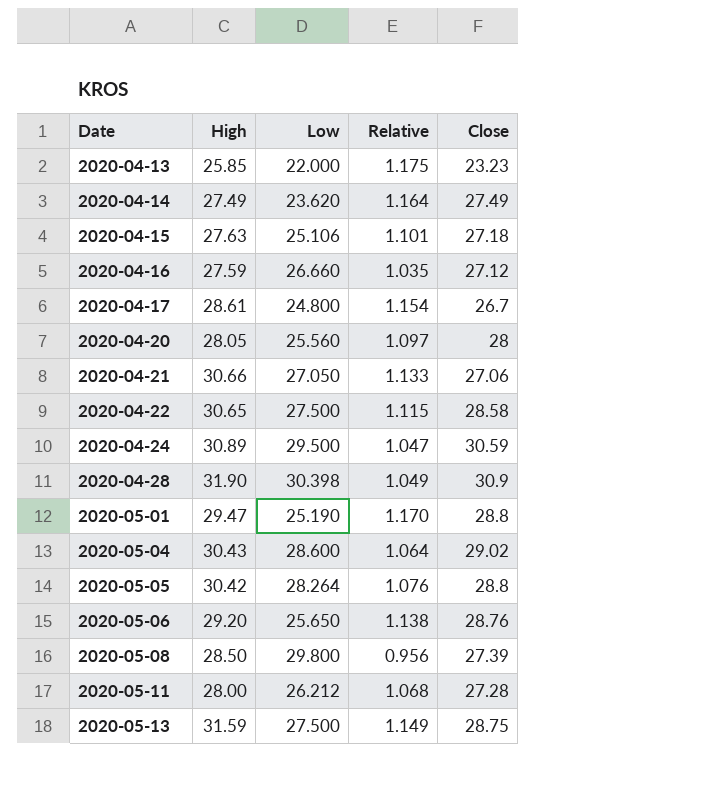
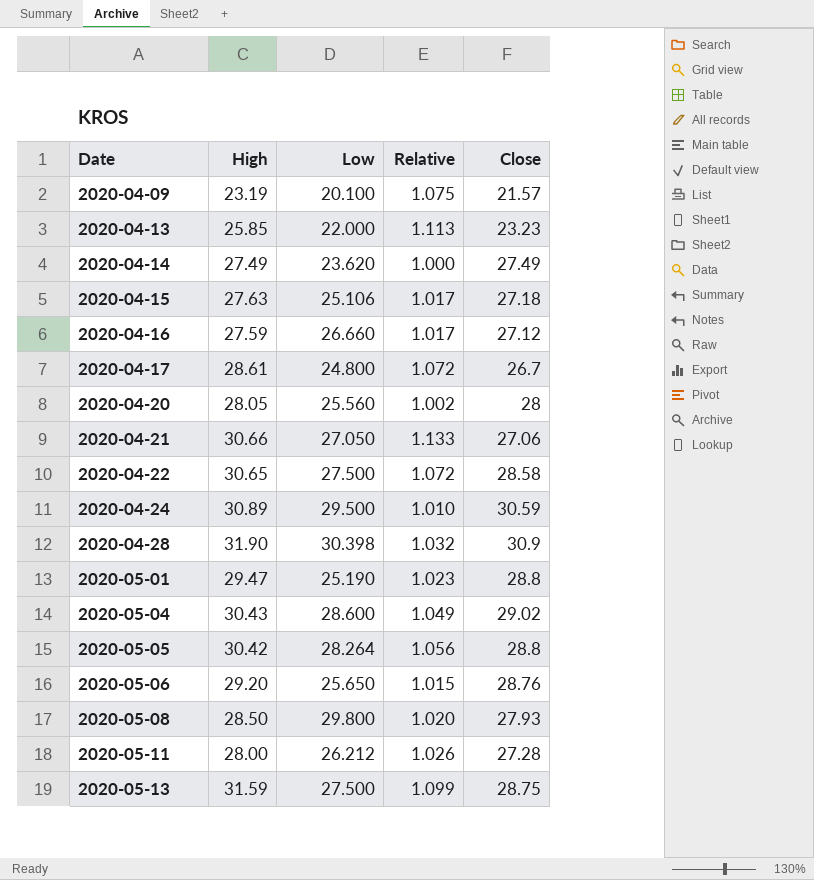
column Relative | formula: [High] / [Low] -> [High] / [Close]
row 2020-04-09: none -> 23.19 | 20.100 | 1.075 | 21.57
2020-05-08 | Close: 27.39 -> 27.93

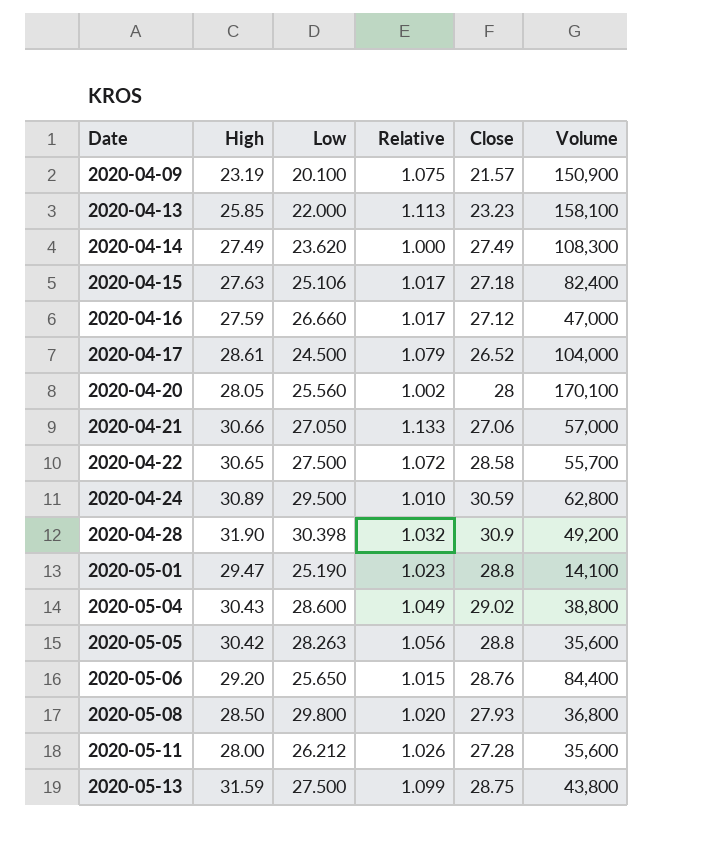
column Volume | position: none -> 6
2020-04-17 | Low: 24.800 -> 24.500
2020-04-17 | Relative: 1.072 -> 1.079
2020-04-17 | Close: 26.7 -> 26.52
2020-05-05 | Low: 28.264 -> 28.263

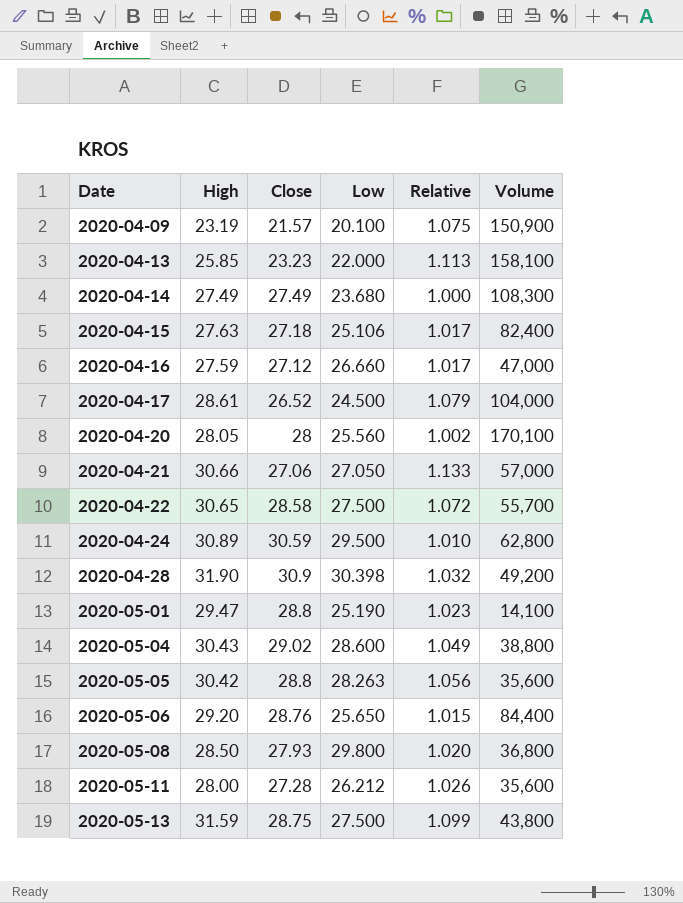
column Close | position: 5 -> 3
2020-04-14 | Low: 23.620 -> 23.680

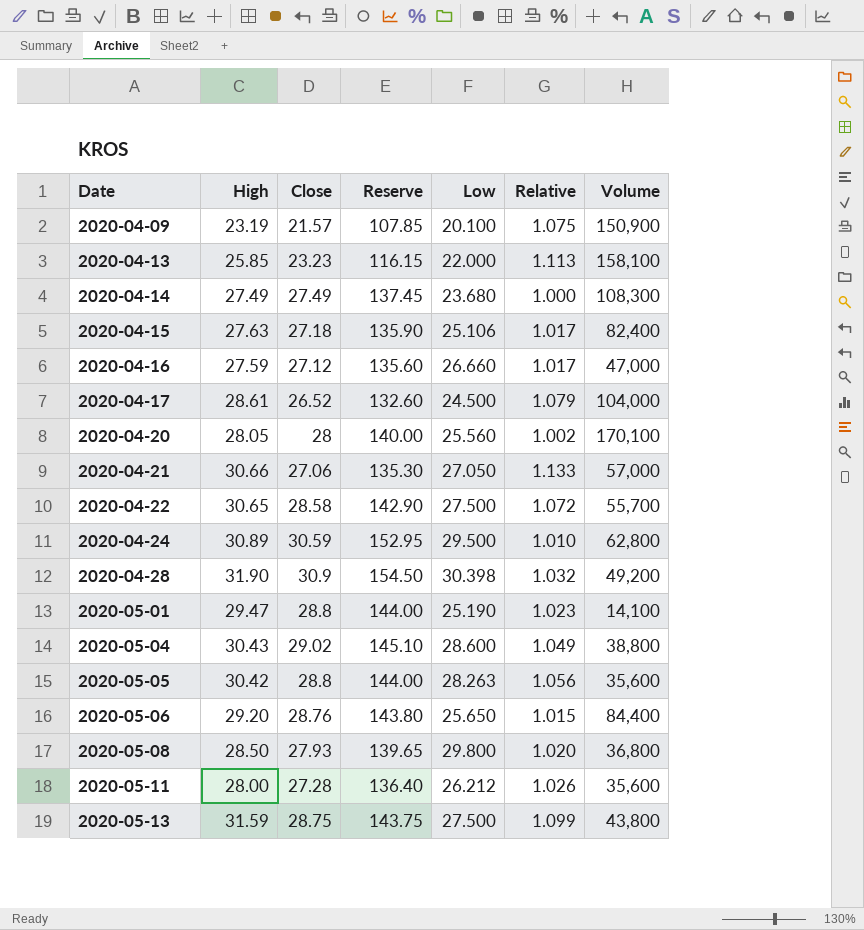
column Reserve | formula: none -> [Close] * 5

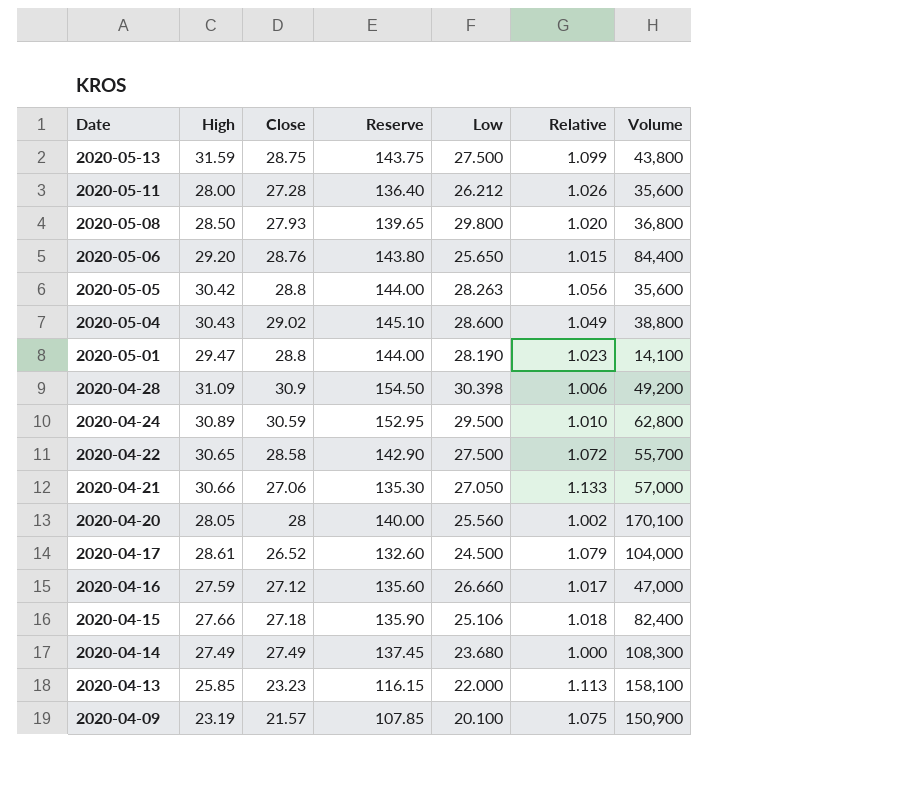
row order: Date ascending -> Date descending
2020-05-01 | Low: 25.190 -> 28.190
2020-04-28 | High: 31.90 -> 31.09
2020-04-28 | Relative: 1.032 -> 1.006
2020-04-15 | High: 27.63 -> 27.66
2020-04-15 | Relative: 1.017 -> 1.018

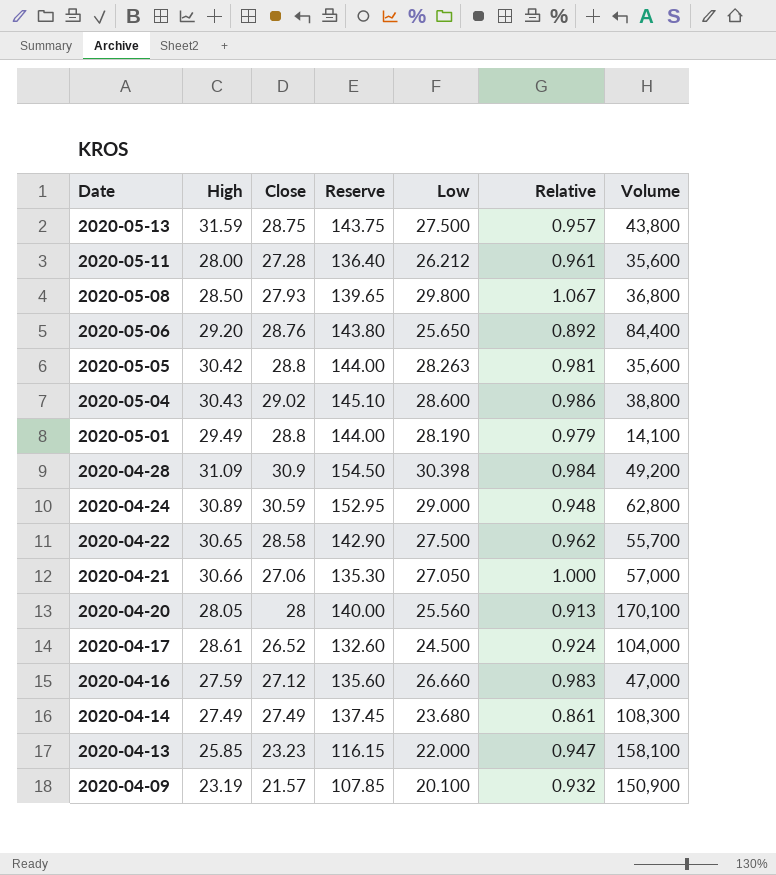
column Relative | formula: [High] / [Close] -> [Low] / [Close]
row 2020-04-15: 27.66 | 27.18 | 135.90 | 25.106 | 1.018 | 82,400 -> none
2020-05-01 | High: 29.47 -> 29.49
2020-04-24 | Low: 29.500 -> 29.000

